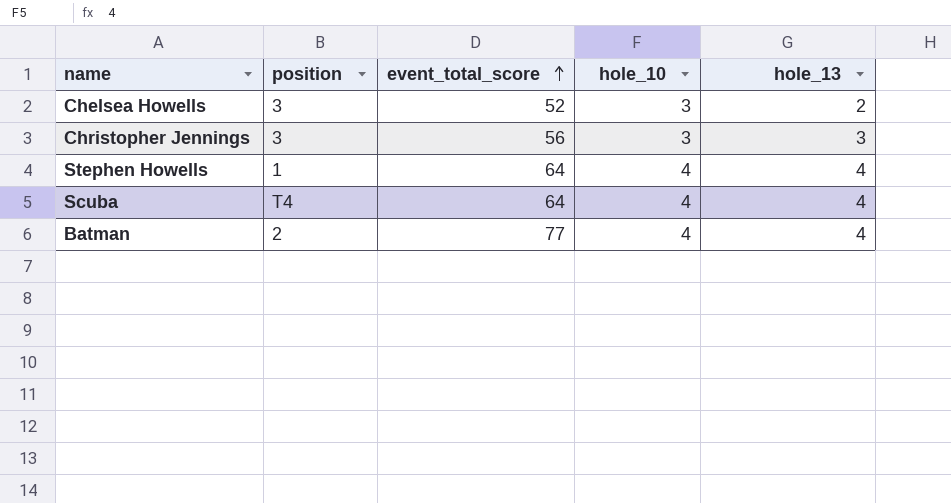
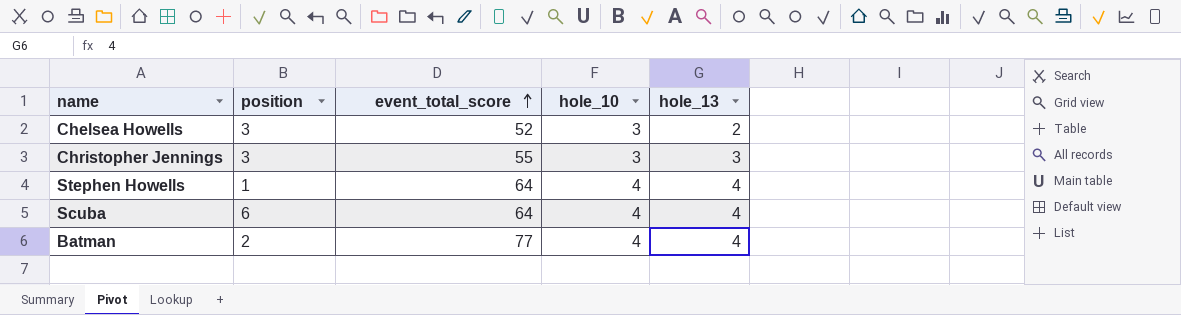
Christopher Jennings | event_total_score: 56 -> 55
Scuba | position: T4 -> 6

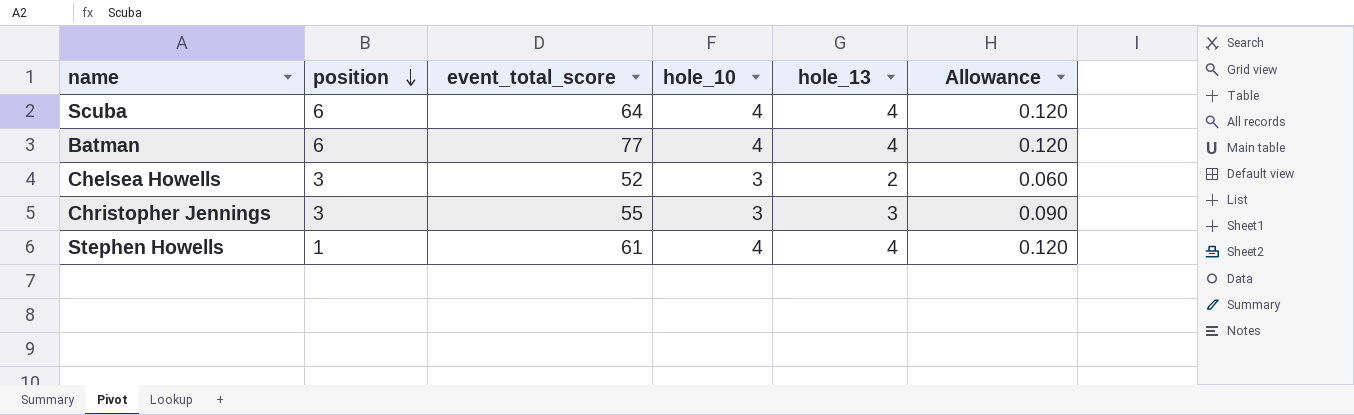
row order: event_total_score ascending -> position descending
column Allowance | formula: none -> [hole_13] * 0.03
Batman | position: 2 -> 6
Stephen Howells | event_total_score: 64 -> 61

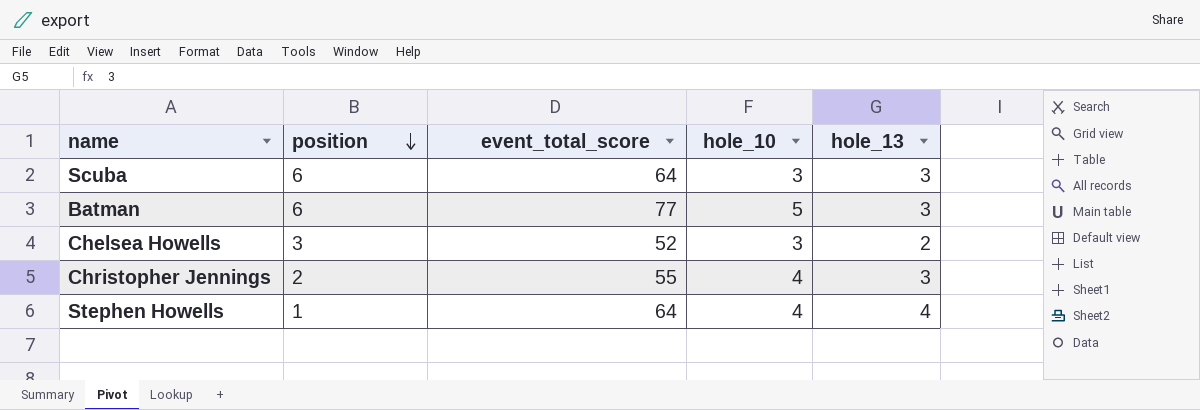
column Allowance | formula: [hole_13] * 0.03 -> none
Scuba | hole_10: 4 -> 3
Scuba | hole_13: 4 -> 3
Batman | hole_10: 4 -> 5
Batman | hole_13: 4 -> 3
Christopher Jennings | position: 3 -> 2
Christopher Jennings | hole_10: 3 -> 4
Stephen Howells | event_total_score: 61 -> 64

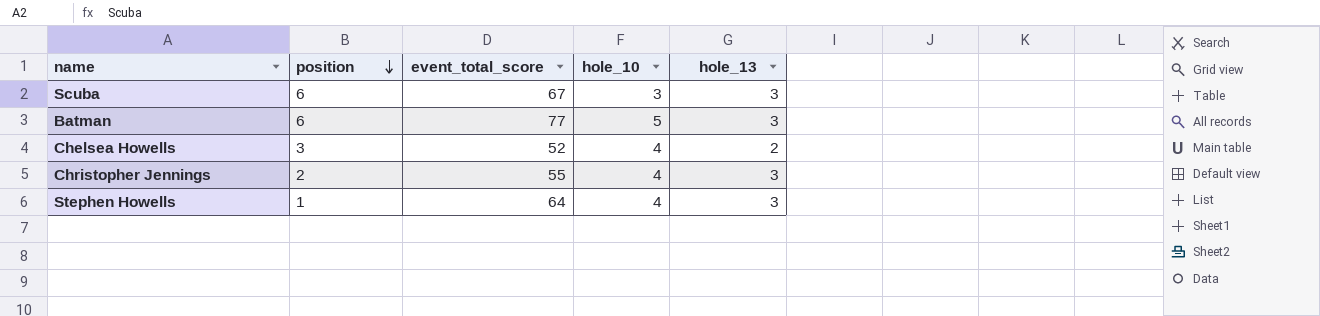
Scuba | event_total_score: 64 -> 67
Chelsea Howells | hole_10: 3 -> 4
Stephen Howells | hole_13: 4 -> 3

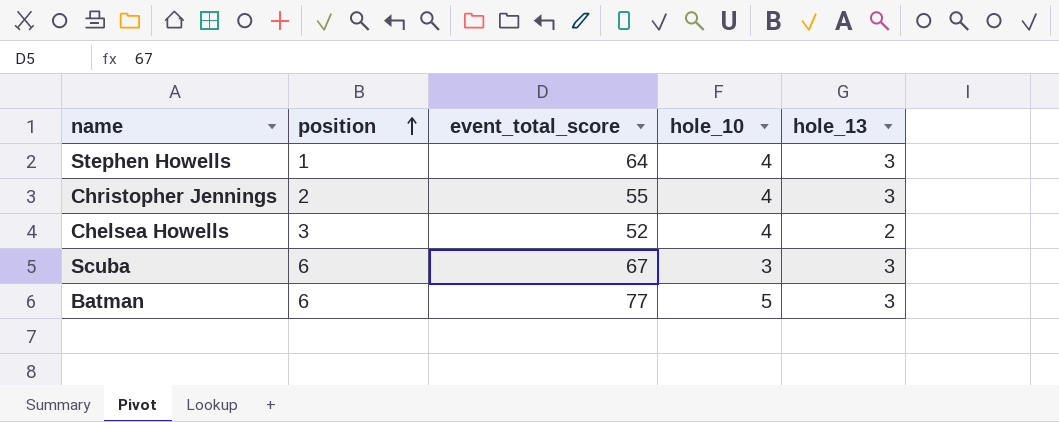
row order: position descending -> position ascending

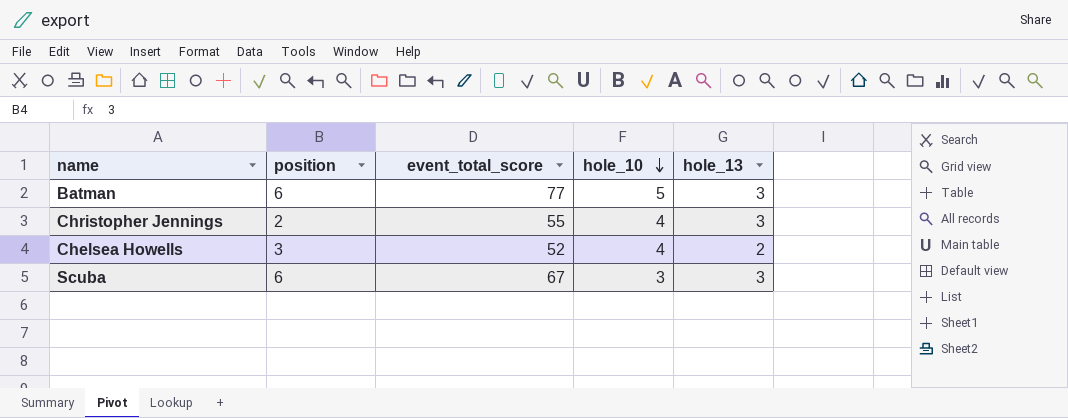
row order: position ascending -> hole_10 descending
row Stephen Howells: 1 | 64 | 4 | 3 -> none

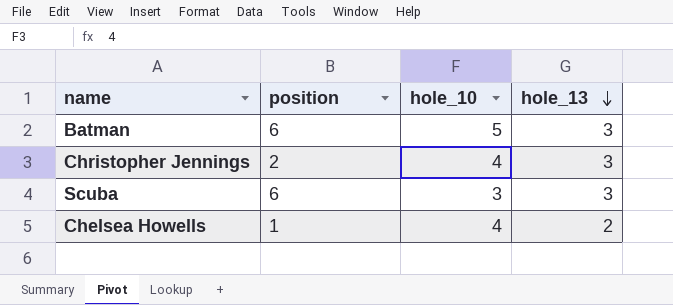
row order: hole_10 descending -> hole_13 descending
column event_total_score | position: 3 -> none
Chelsea Howells | position: 3 -> 1

